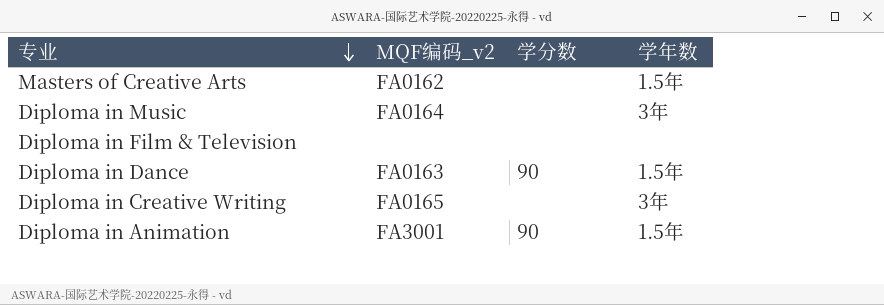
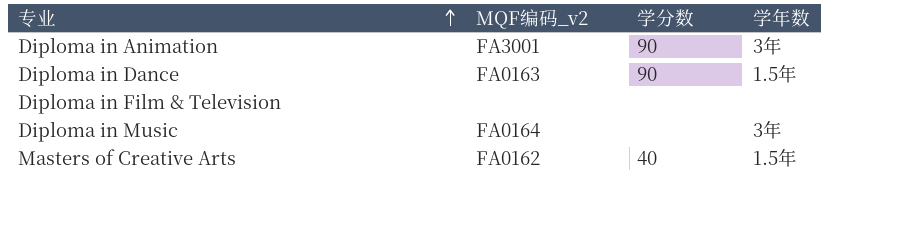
row order: 专业 descending -> 专业 ascending
row Diploma in Creative Writing: FA0165 | none | 3年 -> none
Diploma in Animation | 学年数: 1.5年 -> 3年
Masters of Creative Arts | 学分数: none -> 40

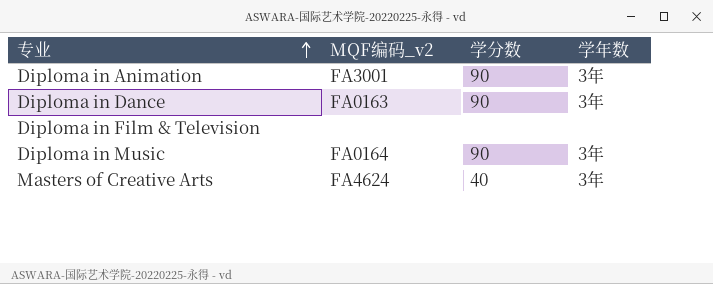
Diploma in Dance | 学年数: 1.5年 -> 3年
Diploma in Music | 学分数: none -> 90
Masters of Creative Arts | MQF编码_v2: FA0162 -> FA4624
Masters of Creative Arts | 学年数: 1.5年 -> 3年

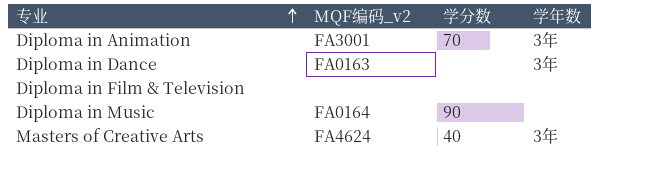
Diploma in Animation | 学分数: 90 -> 70
Diploma in Dance | 学分数: 90 -> none
Diploma in Music | 学年数: 3年 -> none

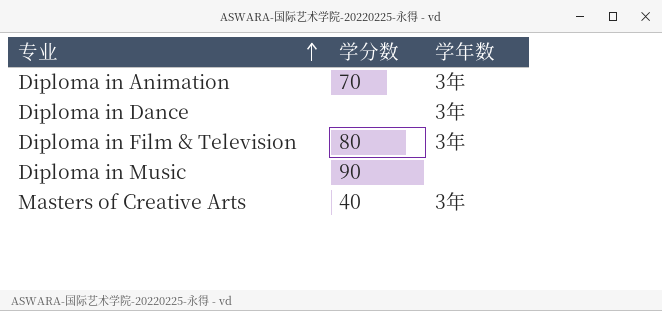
column MQF编码_v2 | position: 2 -> none
Diploma in Film & Television | 学分数: none -> 80
Diploma in Film & Television | 学年数: none -> 3年

